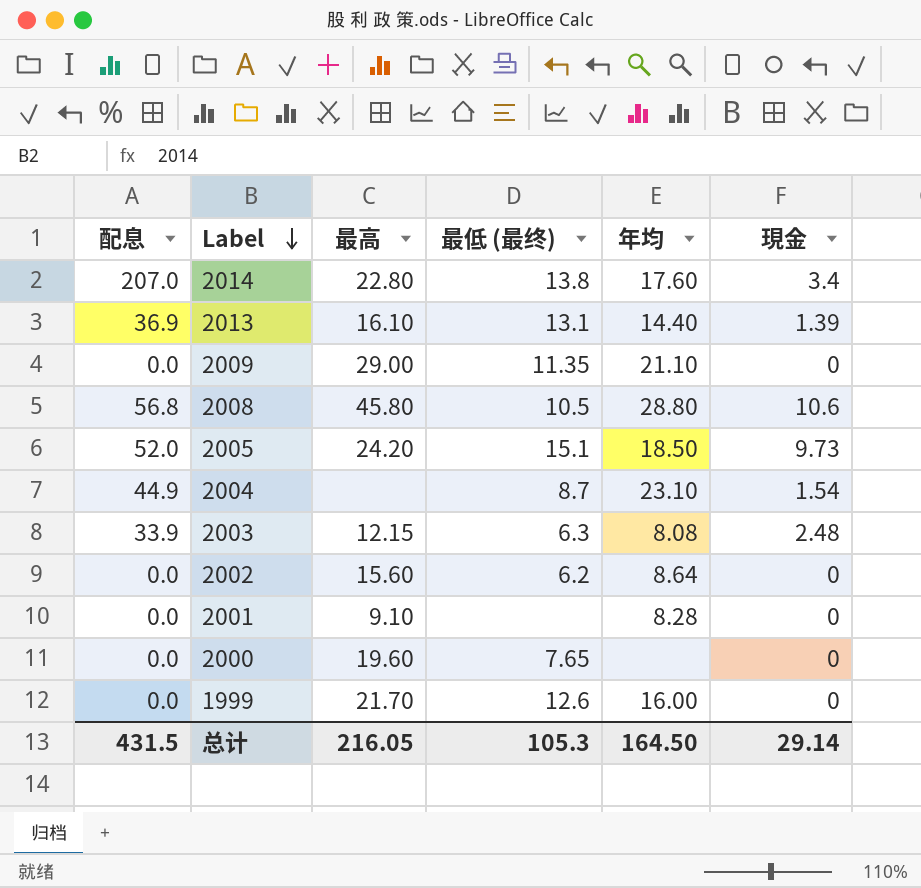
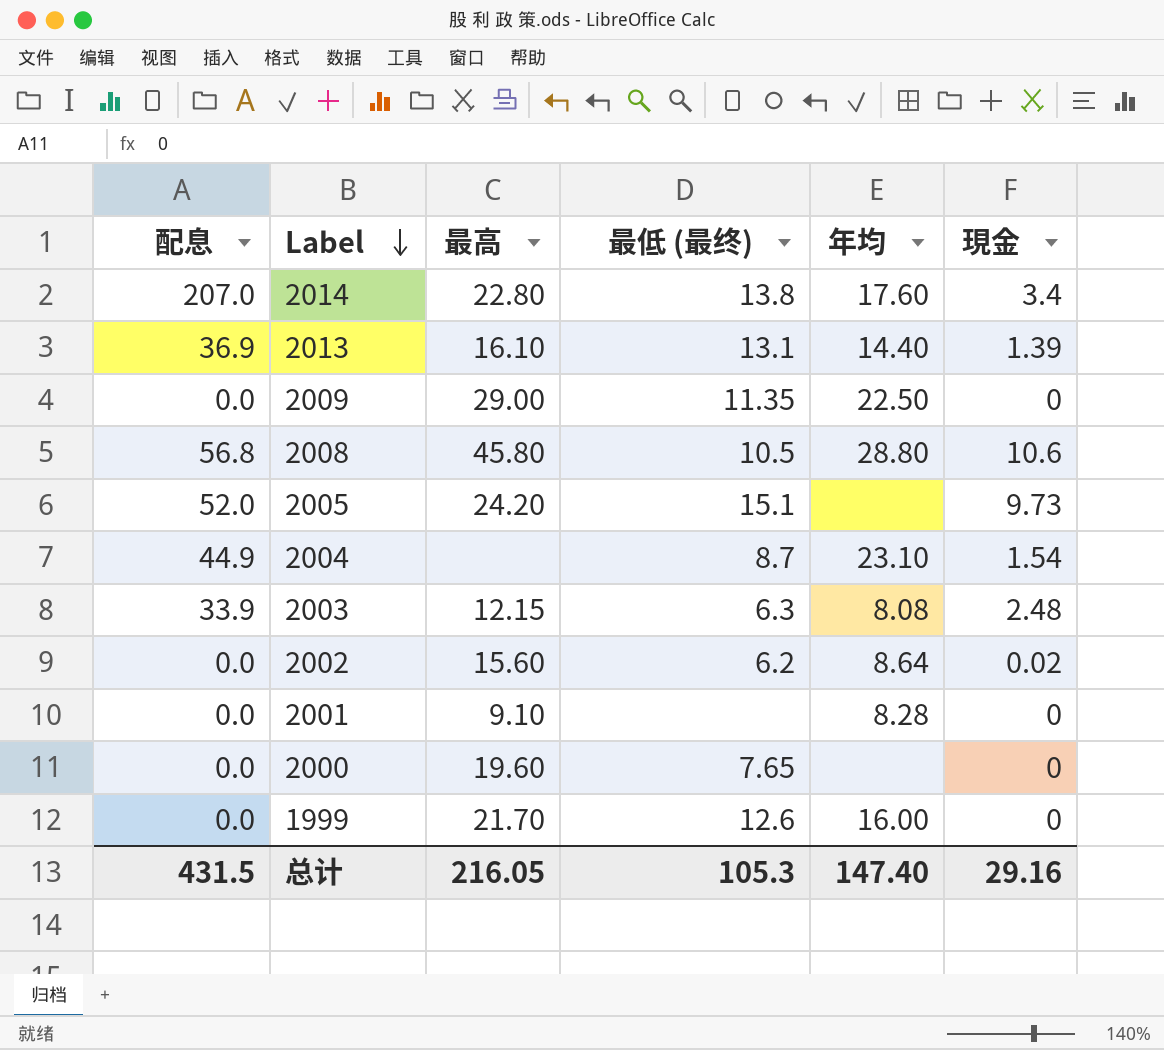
2009 | 年均: 21.10 -> 22.50
2005 | 年均: 18.50 -> none
2002 | 現金: 0 -> 0.02
总计 | 年均: 164.50 -> 147.40
总计 | 現金: 29.14 -> 29.16

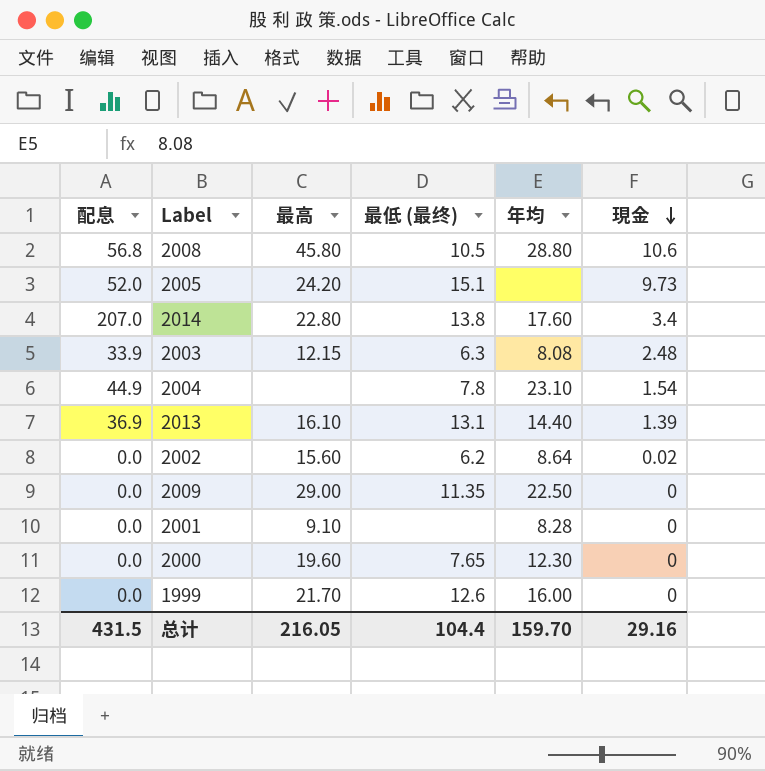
row order: Label descending -> 現金 descending
2004 | 最低 (最终): 8.7 -> 7.8
2000 | 年均: none -> 12.30
总计 | 最低 (最终): 105.3 -> 104.4
总计 | 年均: 147.40 -> 159.70

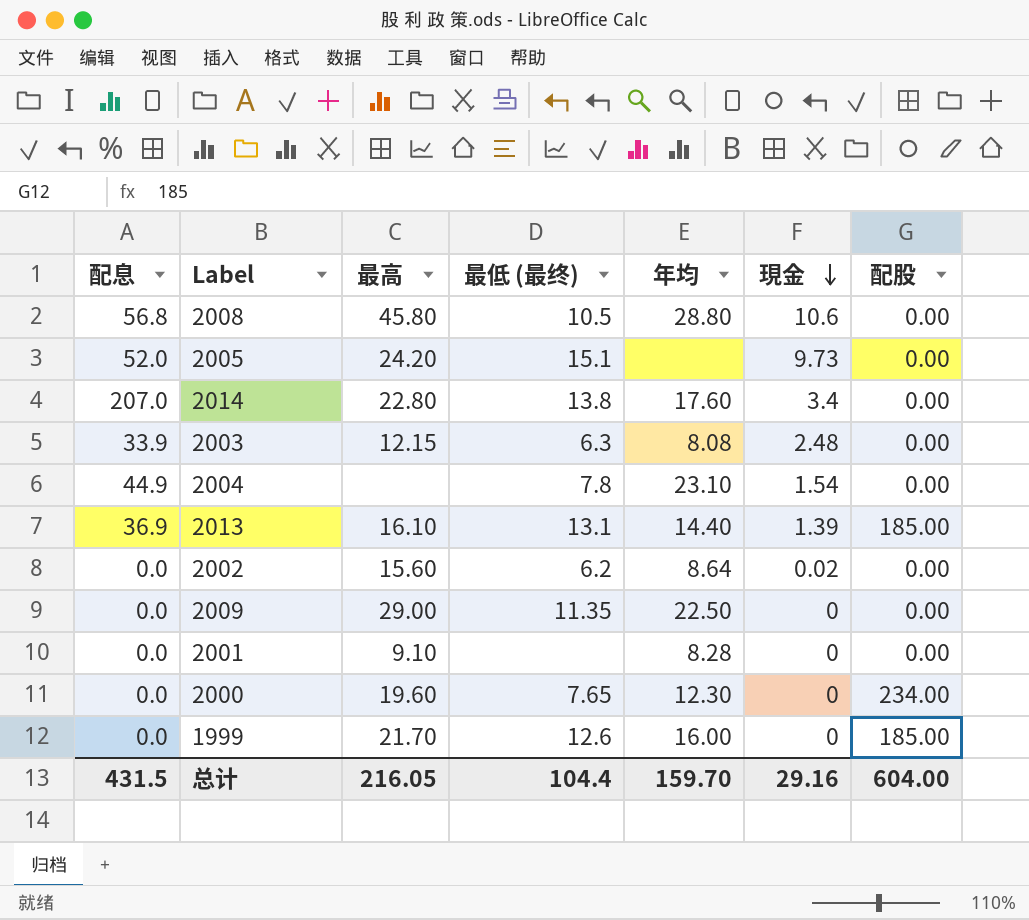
column 配股 | position: none -> 7

